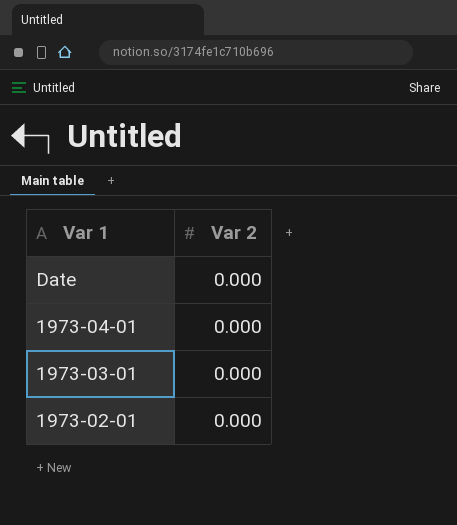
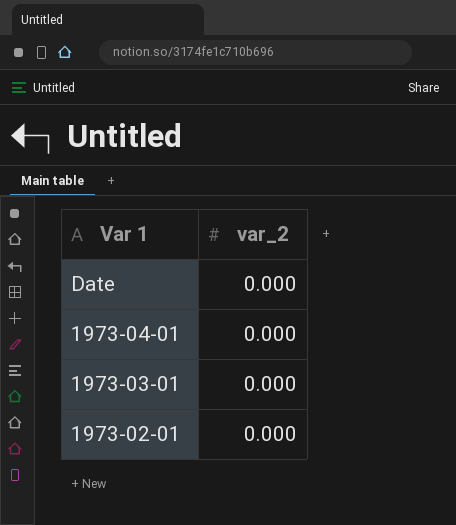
column name: Var 2 -> var_2

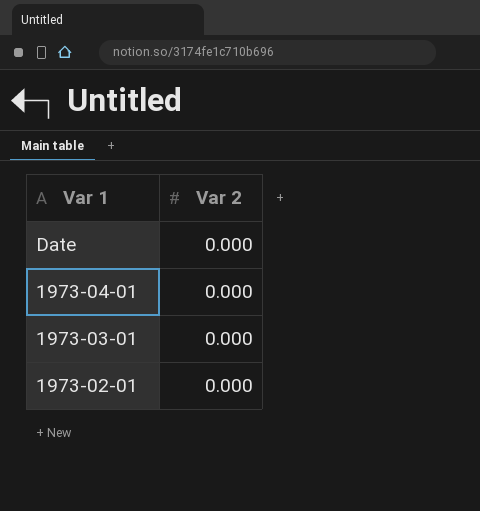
column name: var_2 -> Var 2

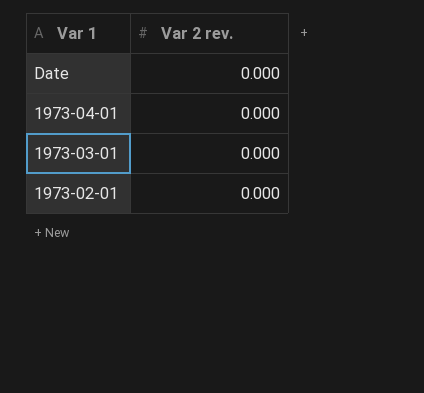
column name: Var 2 -> Var 2 rev.

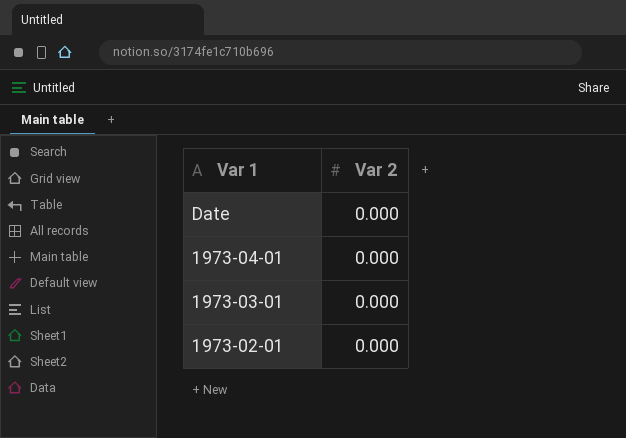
column name: Var 2 rev. -> Var 2

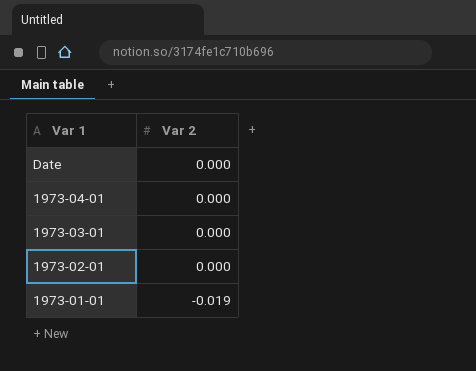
row 1973-01-01: none -> -0.019

